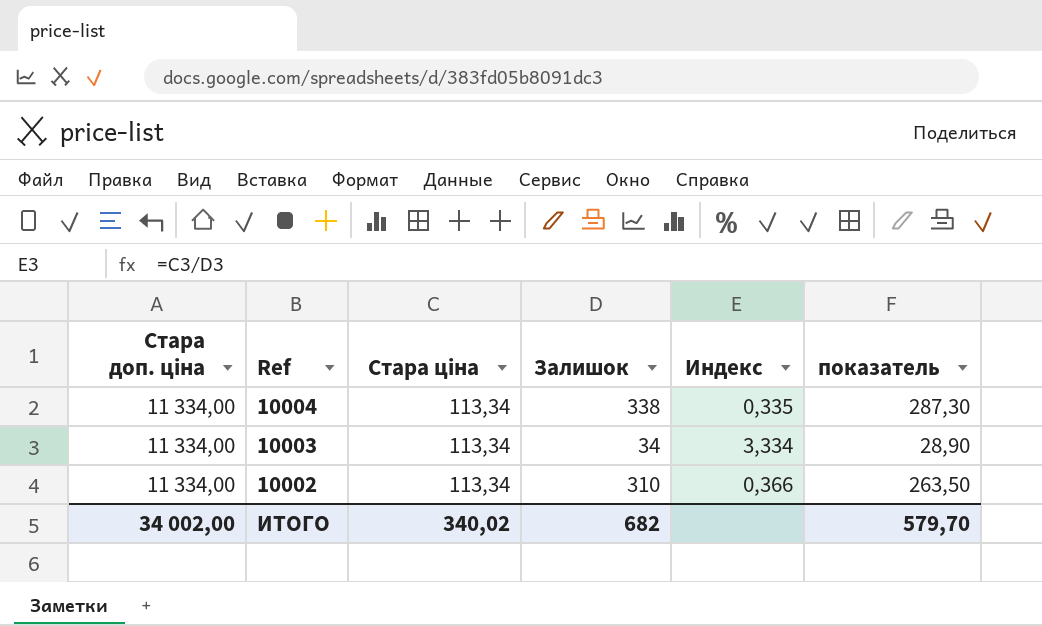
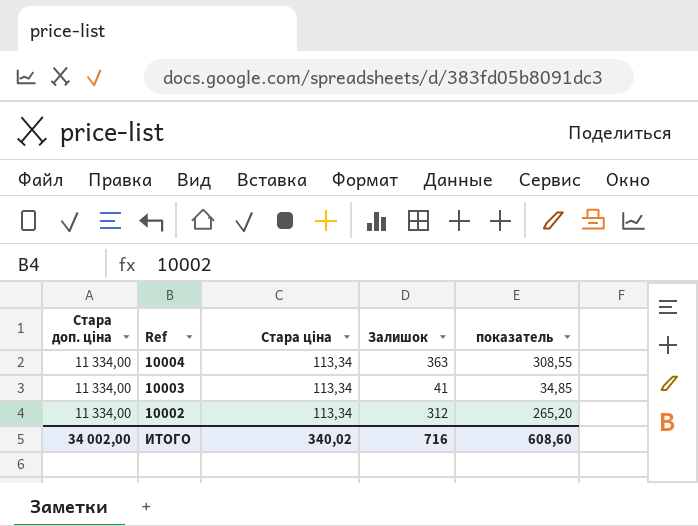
column Индекс | formula: [Стара ціна] / [Залишок] -> none
10004 | Залишок: 338 -> 363
10004 | показатель: 287,30 -> 308,55
10003 | Залишок: 34 -> 41
10003 | показатель: 28,90 -> 34,85
10002 | Залишок: 310 -> 312
10002 | показатель: 263,50 -> 265,20
ИТОГО | Залишок: 682 -> 716
ИТОГО | показатель: 579,70 -> 608,60

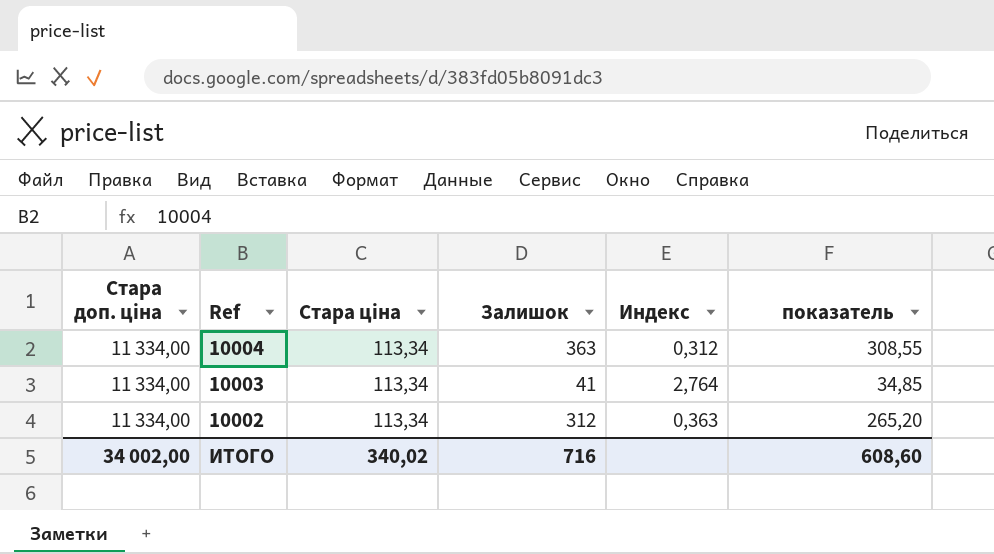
column Индекс | formula: none -> [Стара ціна] / [Залишок]

